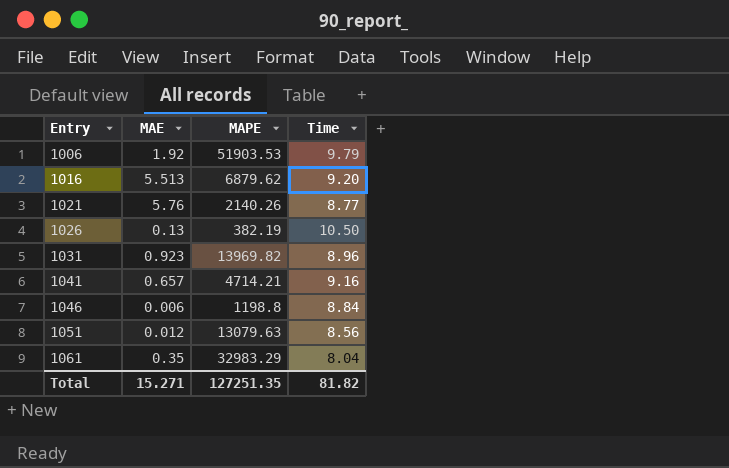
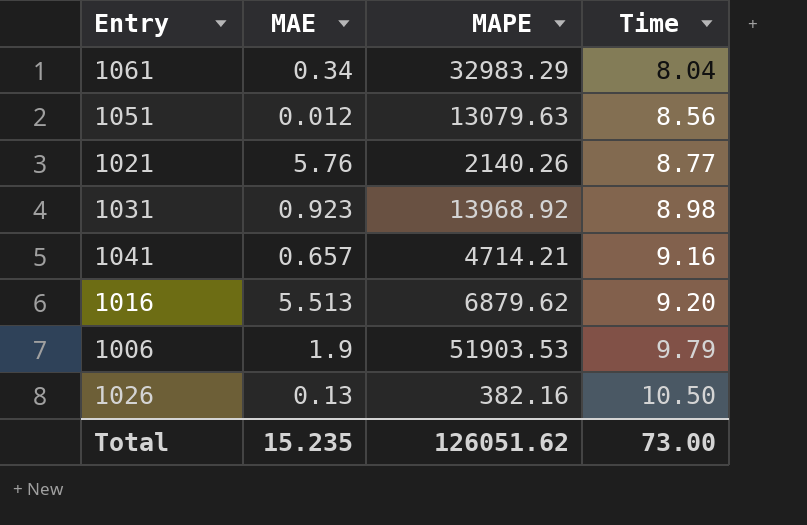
row order: Entry ascending -> Time ascending
row 1046: 0.006 | 1198.8 | 8.84 -> none
1061 | MAE: 0.35 -> 0.34
1031 | MAPE: 13969.82 -> 13968.92
1031 | Time: 8.96 -> 8.98
1006 | MAE: 1.92 -> 1.9
1026 | MAPE: 382.19 -> 382.16
Total | MAE: 15.271 -> 15.235
Total | MAPE: 127251.35 -> 126051.62
Total | Time: 81.82 -> 73.00

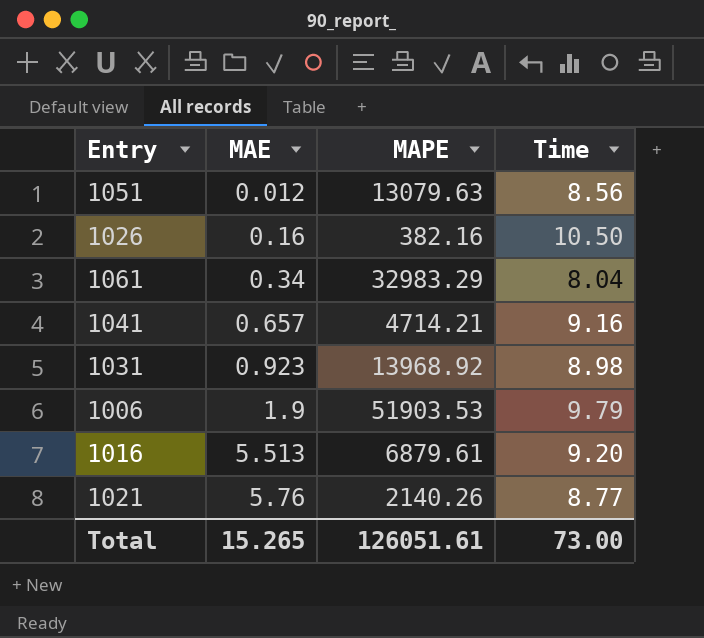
row order: Time ascending -> MAE ascending
1026 | MAE: 0.13 -> 0.16
1016 | MAPE: 6879.62 -> 6879.61
Total | MAE: 15.235 -> 15.265
Total | MAPE: 126051.62 -> 126051.61

